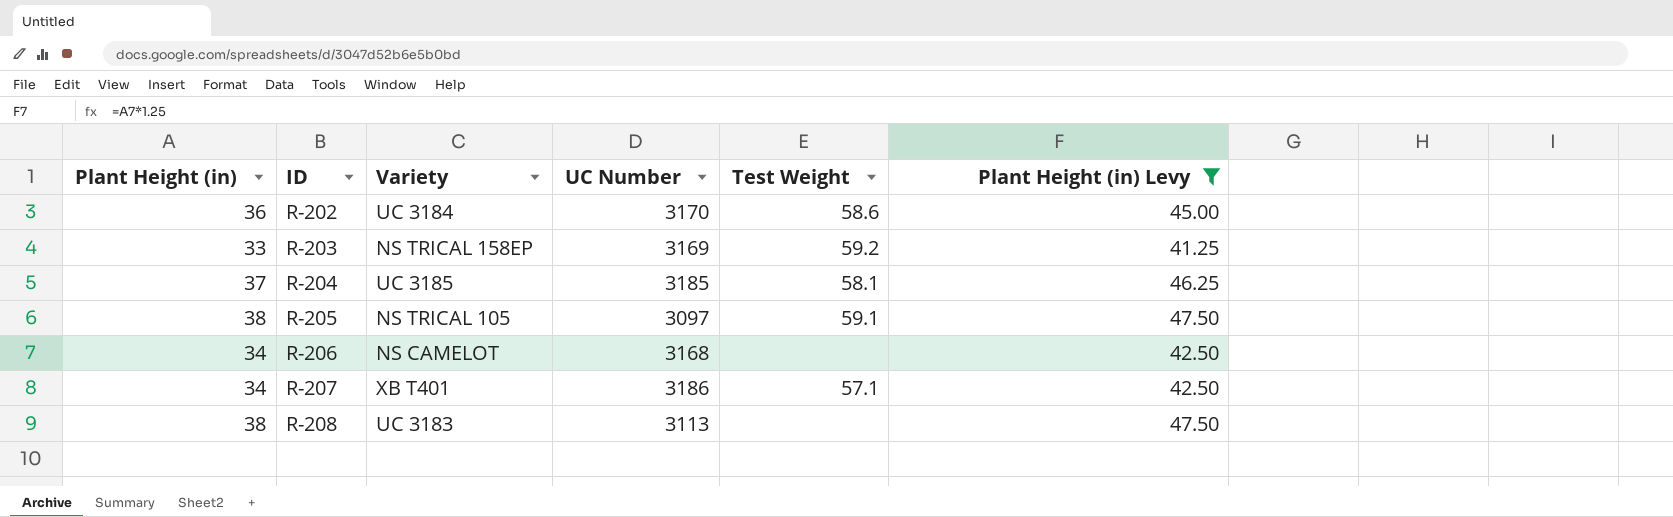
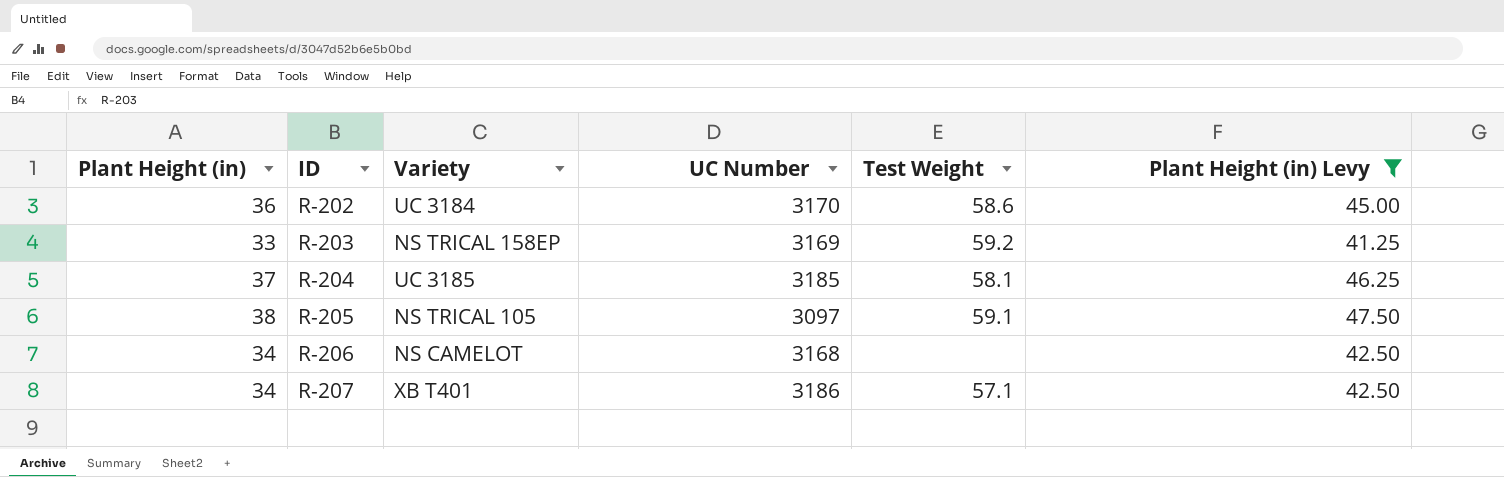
row R-208: 38 | UC 3183 | 3113 | none | 47.50 -> none

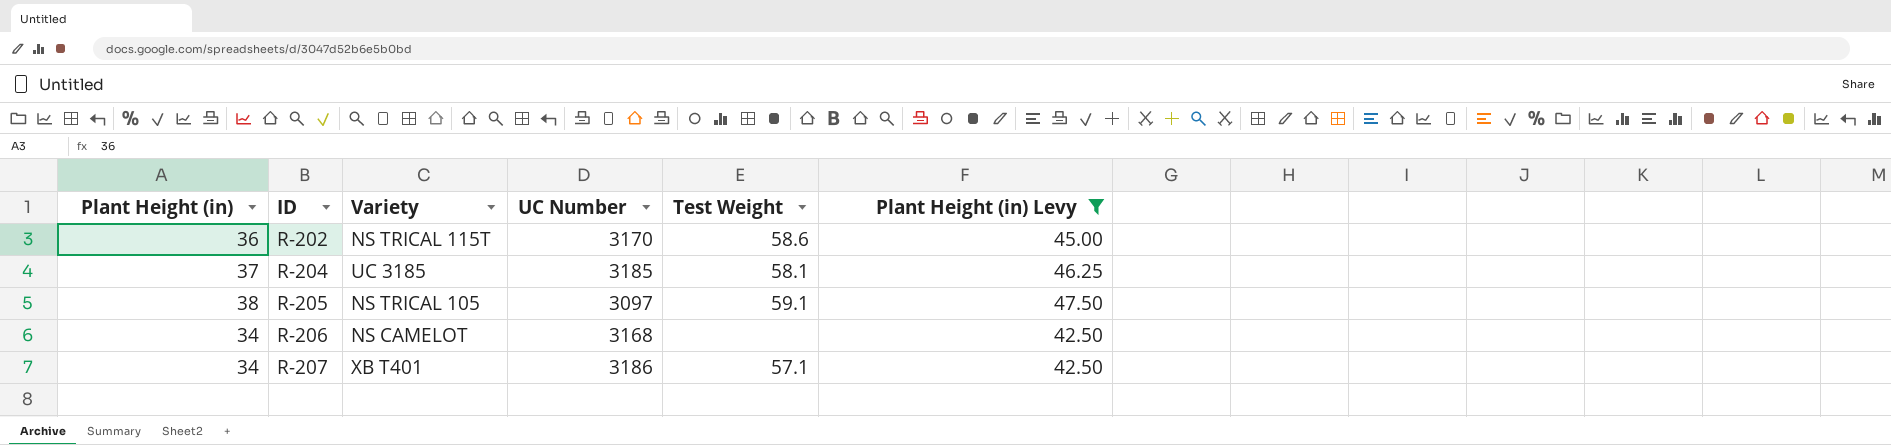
row R-203: 33 | NS TRICAL 158EP | 3169 | 59.2 | 41.25 -> none
R-202 | Variety: UC 3184 -> NS TRICAL 115T

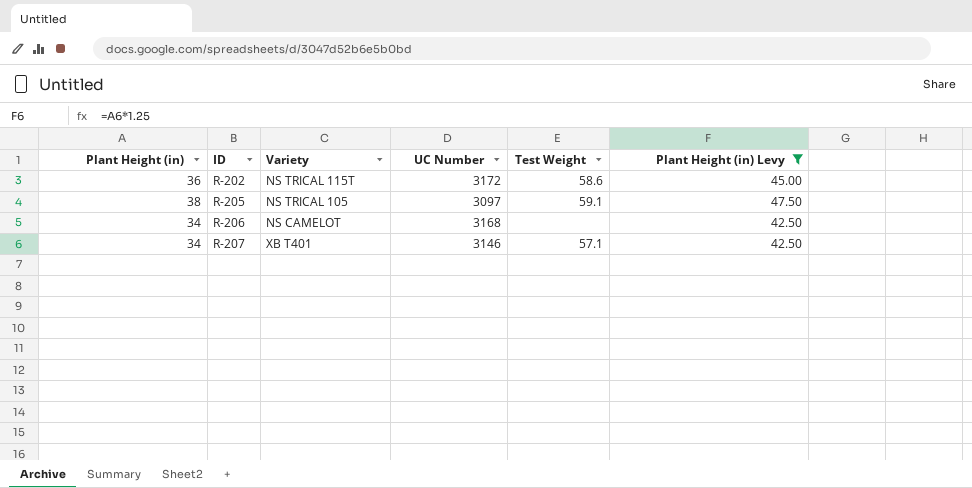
row R-204: 37 | UC 3185 | 3185 | 58.1 | 46.25 -> none
R-202 | UC Number: 3170 -> 3172
R-207 | UC Number: 3186 -> 3146

